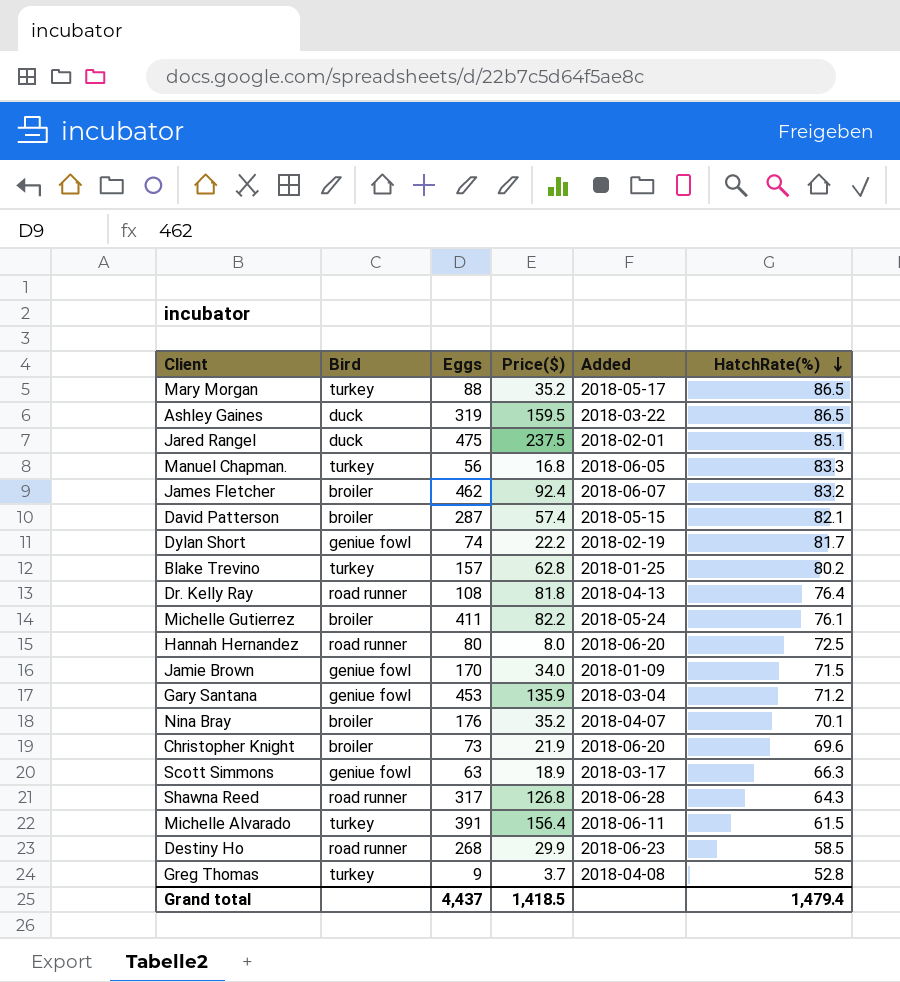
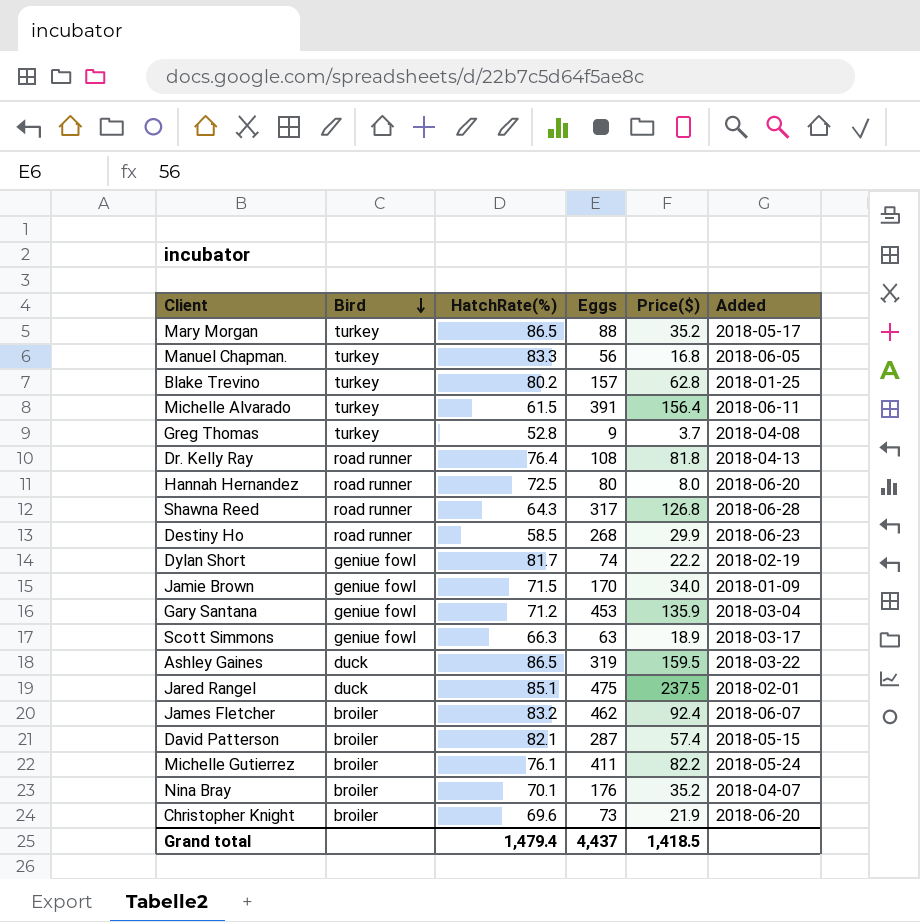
row order: HatchRate(%) descending -> Bird descending
column HatchRate(%) | position: 6 -> 3

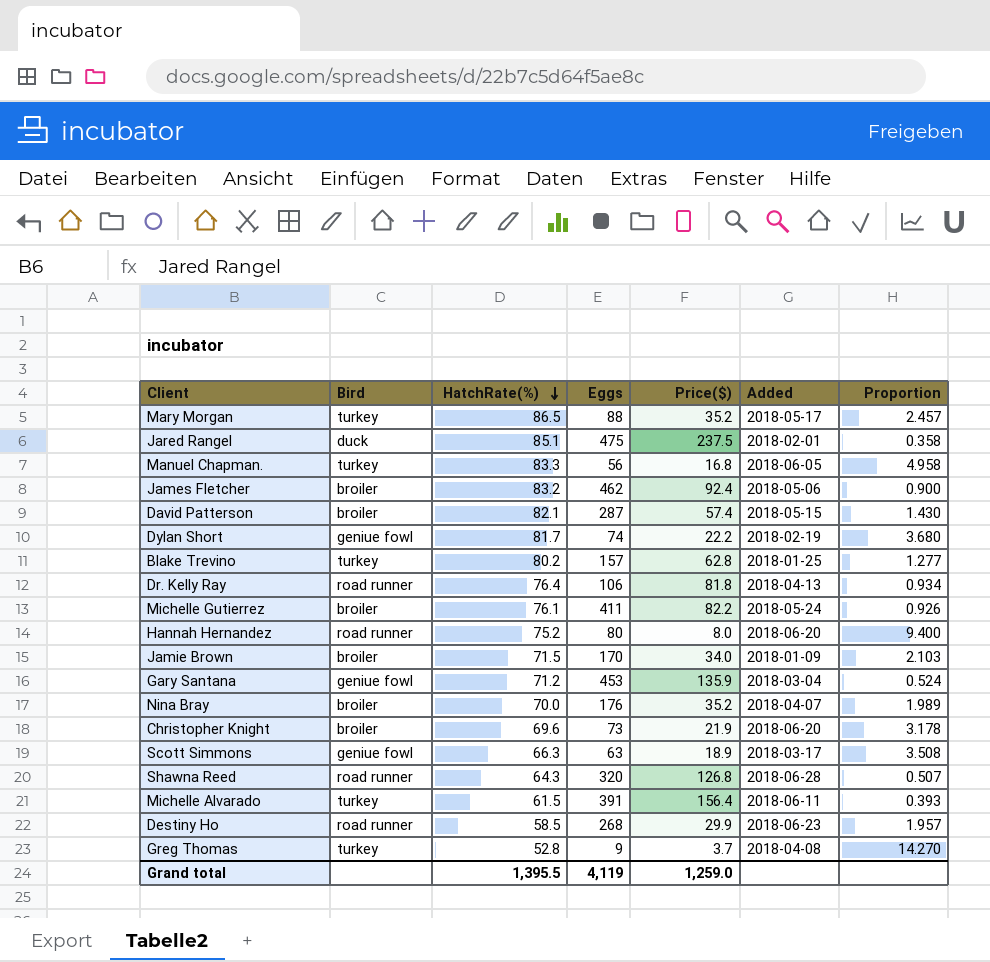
row order: Bird descending -> HatchRate(%) descending
column Proportion | formula: none -> [HatchRate(%)] / [Price($)]
row Ashley Gaines: duck | 86.5 | 319 | 159.5 | 2018-03-22 -> none
James Fletcher | Added: 2018-06-07 -> 2018-05-06
Dr. Kelly Ray | Eggs: 108 -> 106
Hannah Hernandez | HatchRate(%): 72.5 -> 75.2
Jamie Brown | Bird: geniue fowl -> broiler
Nina Bray | HatchRate(%): 70.1 -> 70.0
Shawna Reed | Eggs: 317 -> 320
Grand total | HatchRate(%): 1,479.4 -> 1,395.5
Grand total | Eggs: 4,437 -> 4,119
Grand total | Price($): 1,418.5 -> 1,259.0

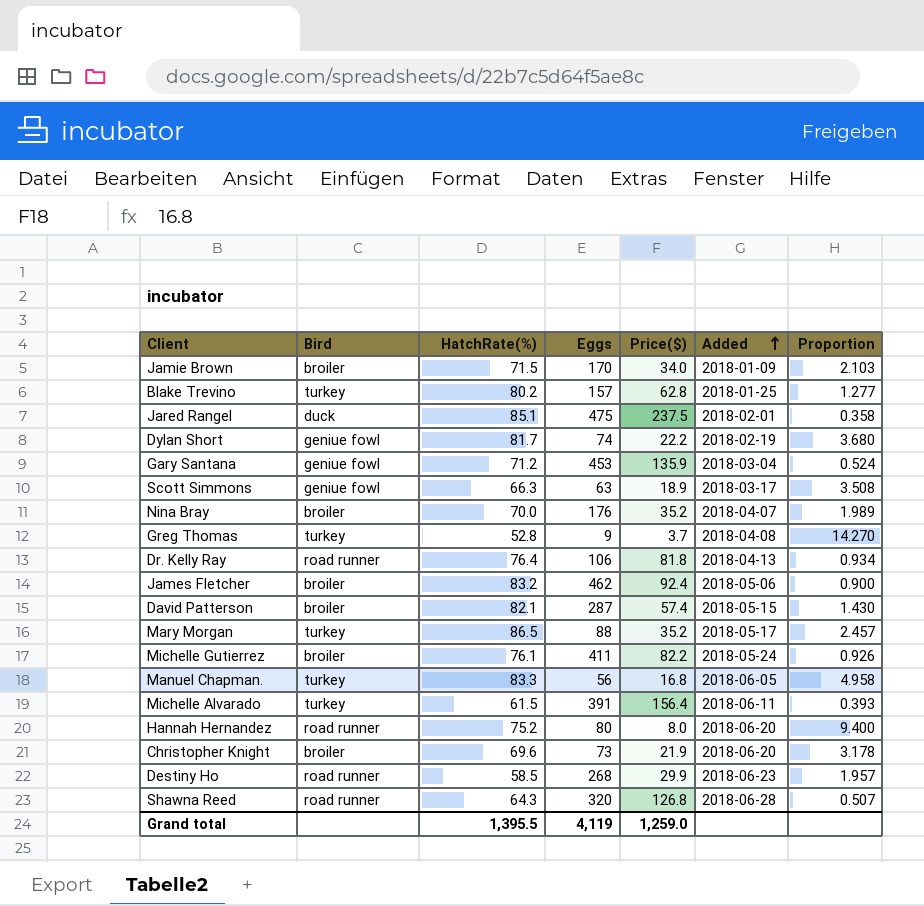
row order: HatchRate(%) descending -> Added ascending

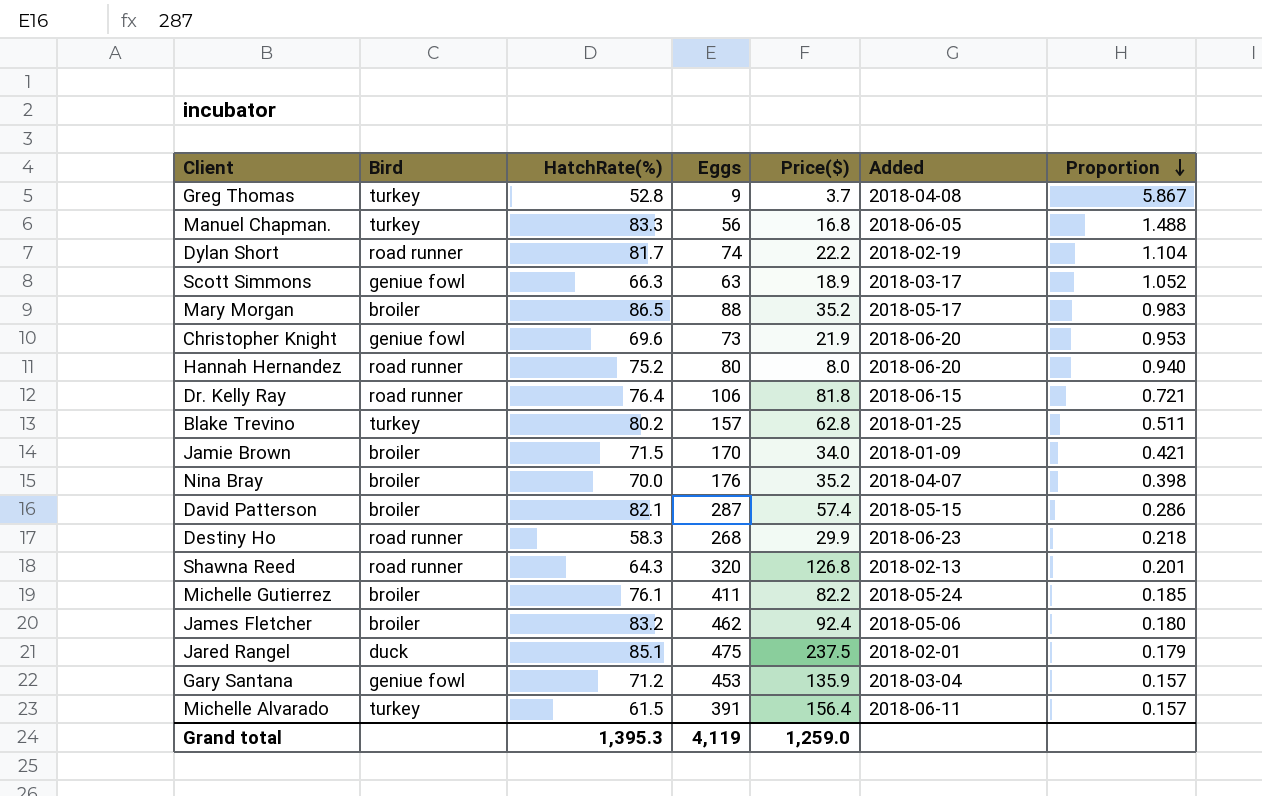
row order: Added ascending -> Proportion descending
column Proportion | formula: [HatchRate(%)] / [Price($)] -> [HatchRate(%)] / [Eggs]
Dylan Short | Bird: geniue fowl -> road runner
Mary Morgan | Bird: turkey -> broiler
Christopher Knight | Bird: broiler -> geniue fowl
Dr. Kelly Ray | Added: 2018-04-13 -> 2018-06-15
Destiny Ho | HatchRate(%): 58.5 -> 58.3
Shawna Reed | Added: 2018-06-28 -> 2018-02-13
Grand total | HatchRate(%): 1,395.5 -> 1,395.3

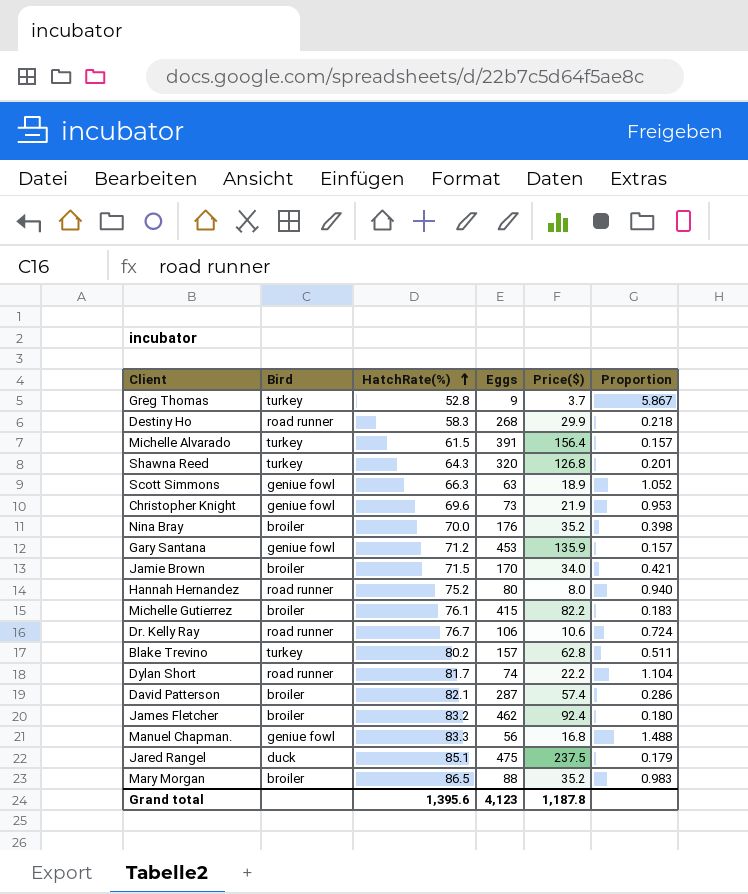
row order: Proportion descending -> HatchRate(%) ascending
column Added | position: 6 -> none
Shawna Reed | Bird: road runner -> turkey
Michelle Gutierrez | Eggs: 411 -> 415
Michelle Gutierrez | Proportion: 0.185 -> 0.183
Dr. Kelly Ray | HatchRate(%): 76.4 -> 76.7
Dr. Kelly Ray | Price($): 81.8 -> 10.6
Dr. Kelly Ray | Proportion: 0.721 -> 0.724
Manuel Chapman. | Bird: turkey -> geniue fowl
Grand total | HatchRate(%): 1,395.3 -> 1,395.6
Grand total | Eggs: 4,119 -> 4,123
Grand total | Price($): 1,259.0 -> 1,187.8

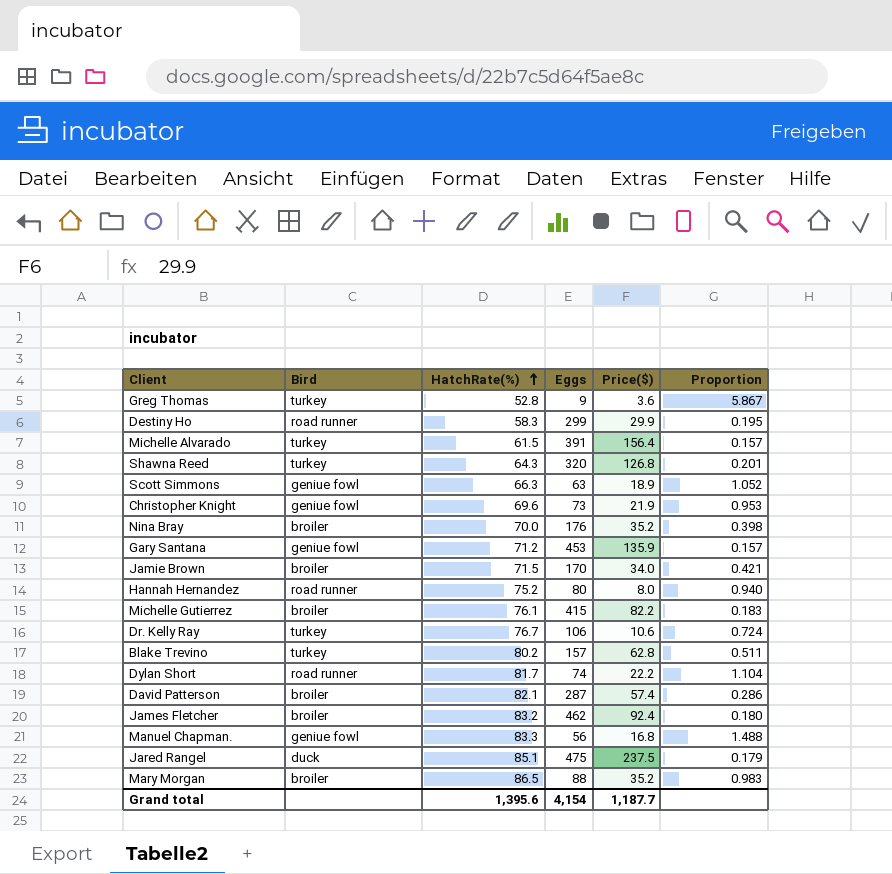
Greg Thomas | Price($): 3.7 -> 3.6
Destiny Ho | Eggs: 268 -> 299
Destiny Ho | Proportion: 0.218 -> 0.195
Dr. Kelly Ray | Bird: road runner -> turkey
Grand total | Eggs: 4,123 -> 4,154
Grand total | Price($): 1,187.8 -> 1,187.7

